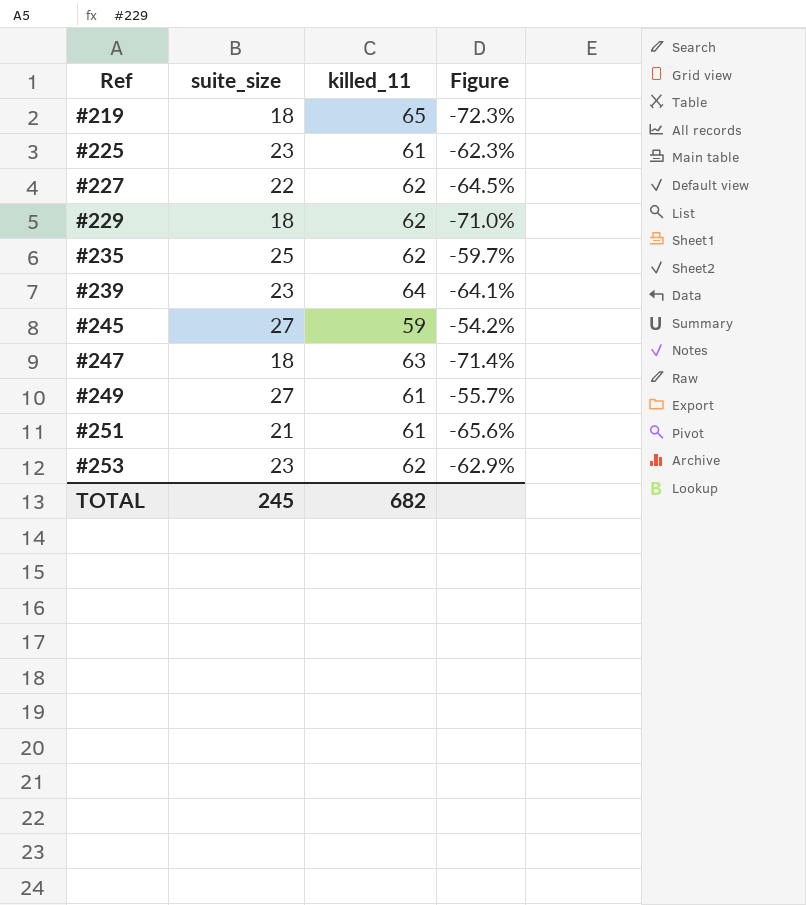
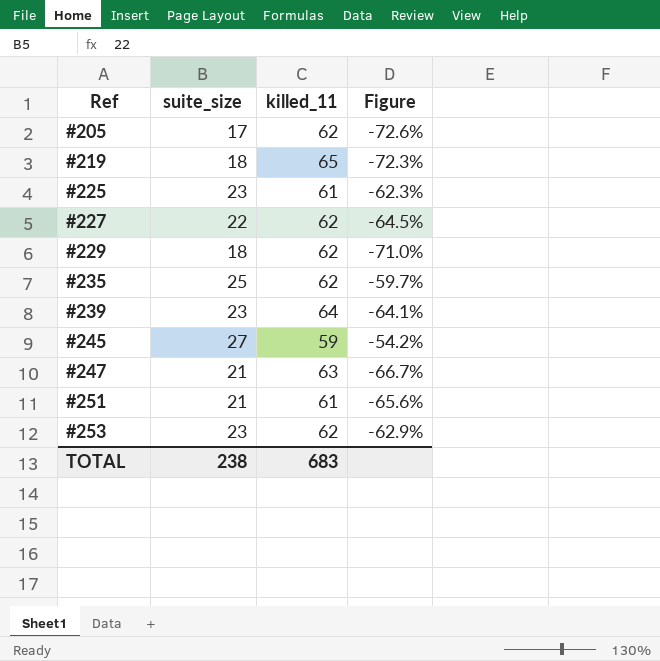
row #249: 27 | 61 | -55.7% -> none
row #205: none -> 17 | 62 | -72.6%
#247 | suite_size: 18 -> 21
#247 | Figure: -71.4% -> -66.7%
TOTAL | suite_size: 245 -> 238
TOTAL | killed_11: 682 -> 683

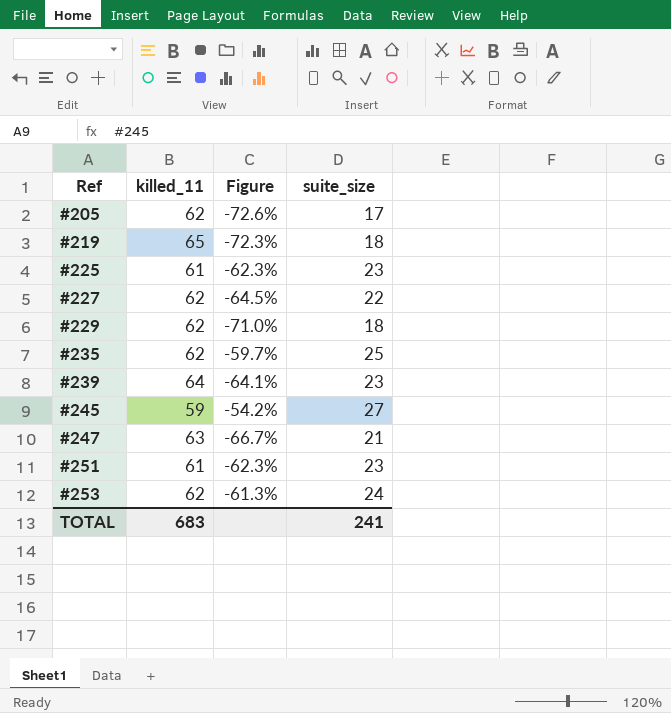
column suite_size | position: 2 -> 4
#251 | Figure: -65.6% -> -62.3%
#251 | suite_size: 21 -> 23
#253 | Figure: -62.9% -> -61.3%
#253 | suite_size: 23 -> 24
TOTAL | suite_size: 238 -> 241

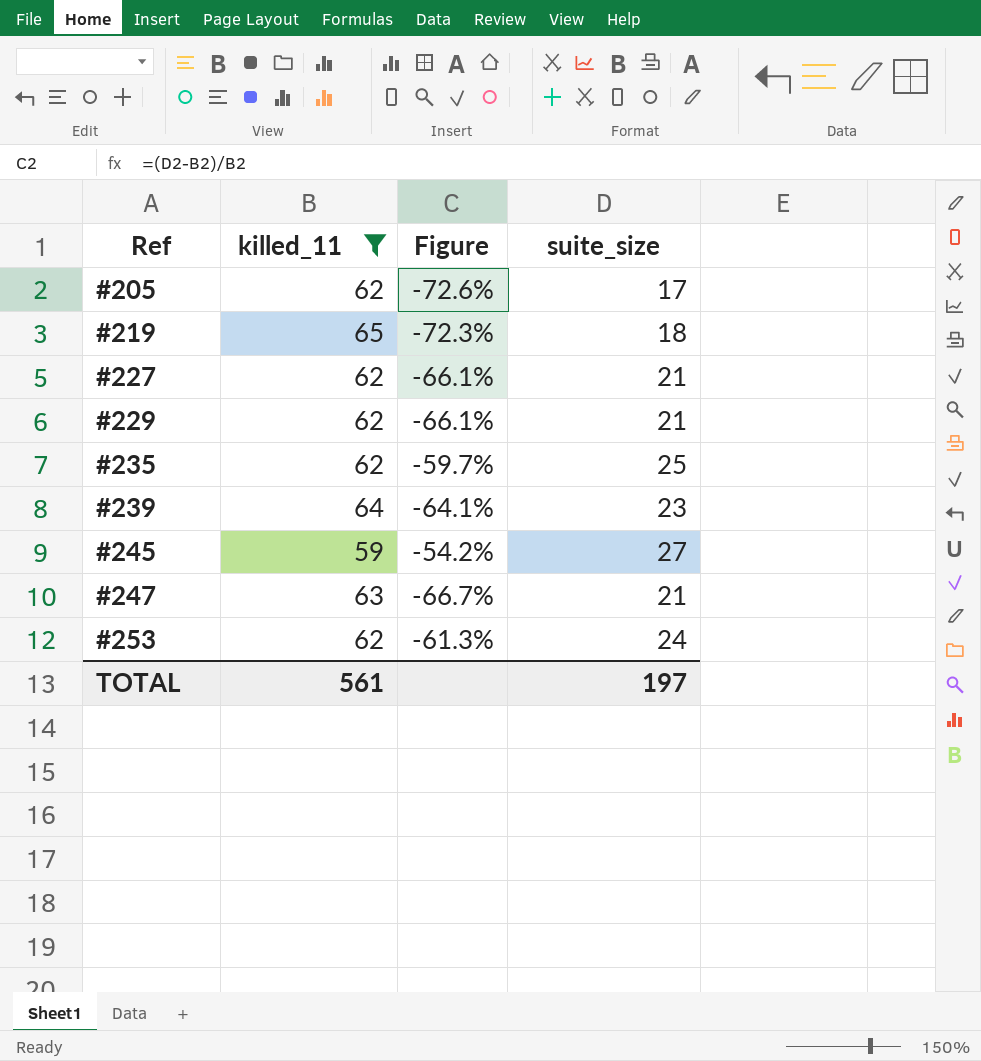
filter: none -> killed_11 != 61
#227 | Figure: -64.5% -> -66.1%
#227 | suite_size: 22 -> 21
#229 | Figure: -71.0% -> -66.1%
#229 | suite_size: 18 -> 21
TOTAL | killed_11: 683 -> 561
TOTAL | suite_size: 241 -> 197

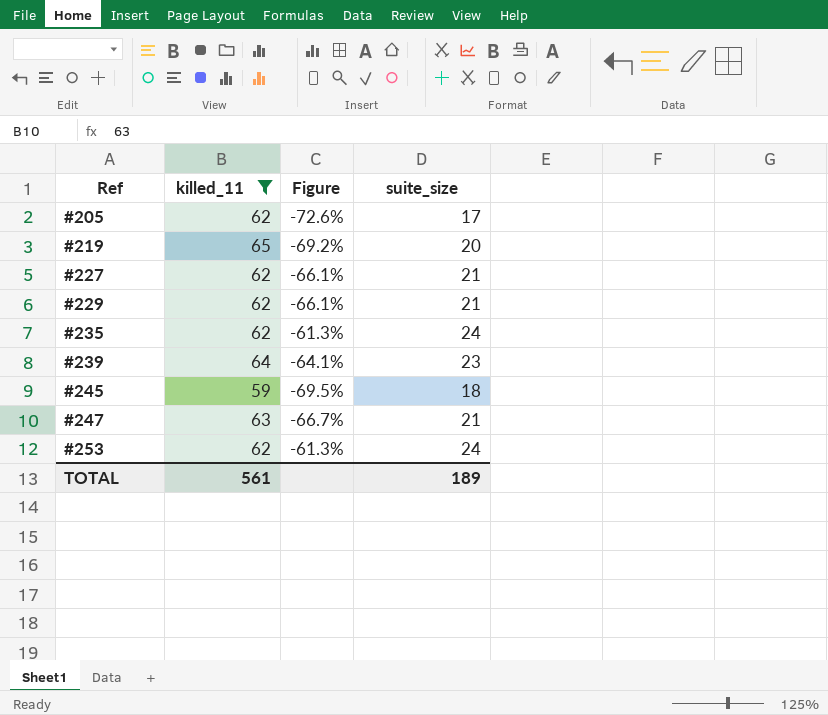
#219 | Figure: -72.3% -> -69.2%
#219 | suite_size: 18 -> 20
#235 | Figure: -59.7% -> -61.3%
#235 | suite_size: 25 -> 24
#245 | Figure: -54.2% -> -69.5%
#245 | suite_size: 27 -> 18
TOTAL | suite_size: 197 -> 189

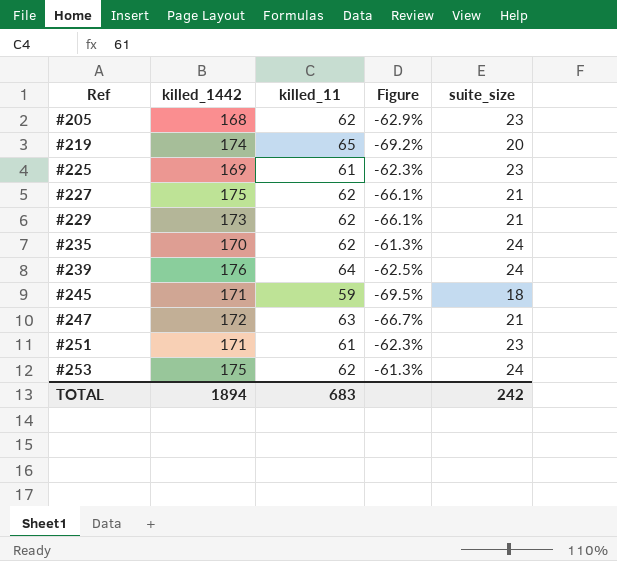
filter: killed_11 != 61 -> none
column killed_1442 | position: none -> 2
#205 | Figure: -72.6% -> -62.9%
#205 | suite_size: 17 -> 23
#239 | Figure: -64.1% -> -62.5%
#239 | suite_size: 23 -> 24
TOTAL | killed_11: 561 -> 683
TOTAL | suite_size: 189 -> 242

